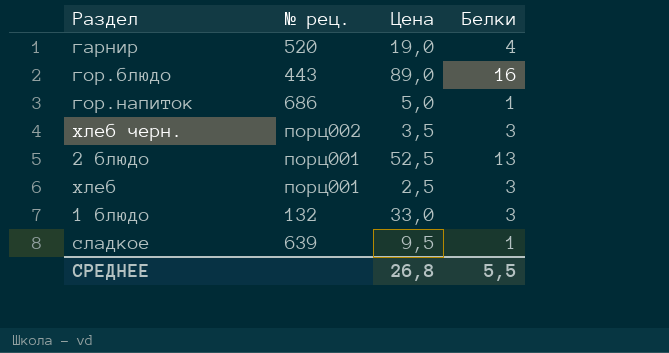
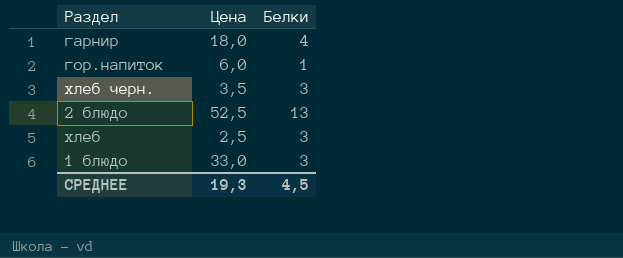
column № рец. | position: 2 -> none
row гор.блюдо: 443 | 89,0 | 16 -> none
row сладкое: 639 | 9,5 | 1 -> none
гарнир | Цена: 19,0 -> 18,0
гор.напиток | Цена: 5,0 -> 6,0
СРЕДНЕЕ | Цена: 26,8 -> 19,3
СРЕДНЕЕ | Белки: 5,5 -> 4,5

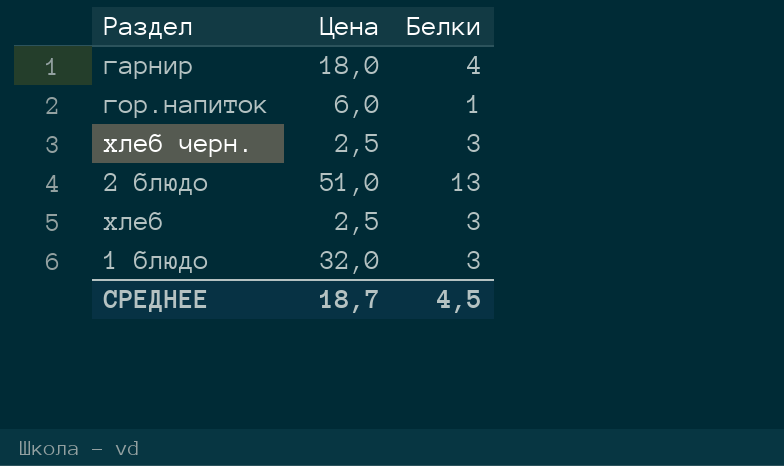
хлеб черн. | Цена: 3,5 -> 2,5
2 блюдо | Цена: 52,5 -> 51,0
1 блюдо | Цена: 33,0 -> 32,0
СРЕДНЕЕ | Цена: 19,3 -> 18,7

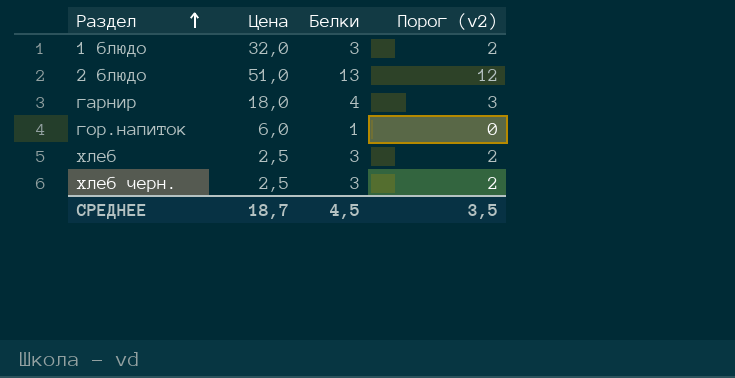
row order: none -> Раздел ascending
column Порог (v2) | formula: none -> [Белки] - 1

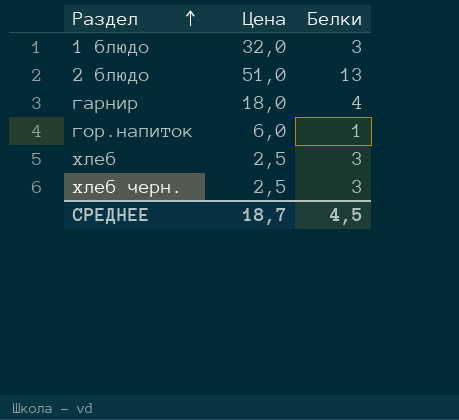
column Порог (v2) | formula: [Белки] - 1 -> none

